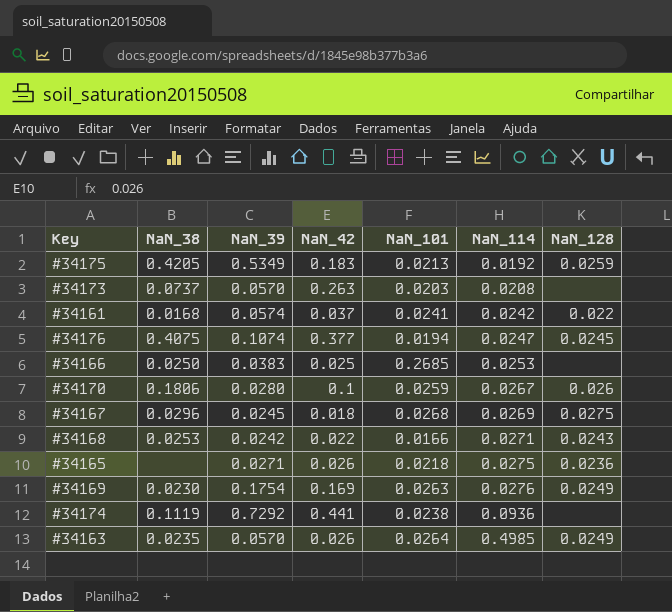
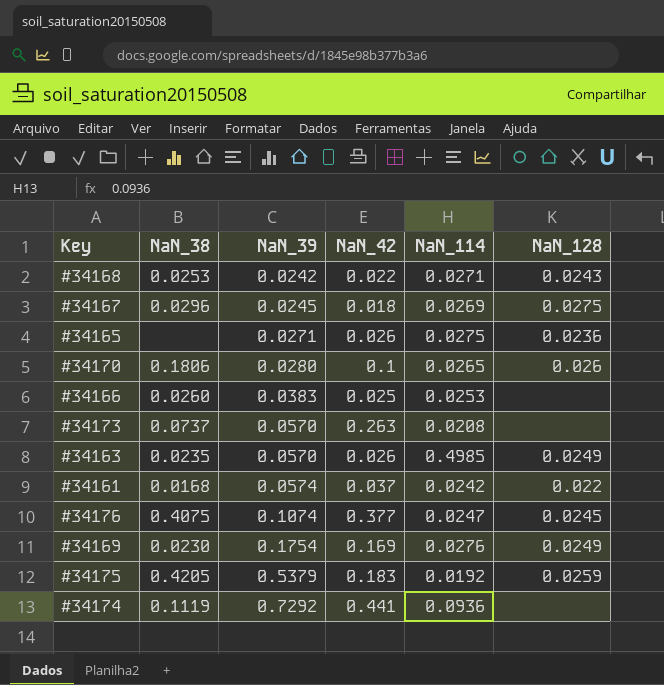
row order: NaN_114 ascending -> NaN_39 ascending
column NaN_101 | position: 5 -> none
#34170 | NaN_114: 0.0267 -> 0.0265
#34166 | NaN_38: 0.0250 -> 0.0260
#34175 | NaN_39: 0.5349 -> 0.5379

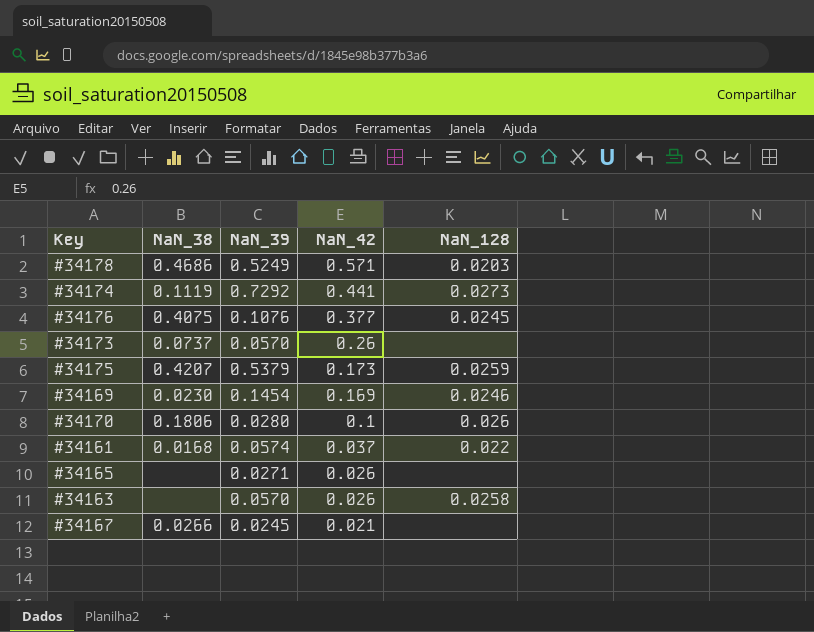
row order: NaN_39 ascending -> NaN_42 descending
column NaN_114 | position: 5 -> none
row #34168: 0.0253 | 0.0242 | 0.022 | 0.0271 | 0.0243 -> none
row #34166: 0.0260 | 0.0383 | 0.025 | 0.0253 | none -> none
row #34178: none -> 0.4686 | 0.5249 | 0.571 | 0.0203
#34174 | NaN_128: none -> 0.0273
#34176 | NaN_39: 0.1074 -> 0.1076
#34173 | NaN_42: 0.263 -> 0.26
#34175 | NaN_38: 0.4205 -> 0.4207
#34175 | NaN_42: 0.183 -> 0.173
#34169 | NaN_39: 0.1754 -> 0.1454
#34169 | NaN_128: 0.0249 -> 0.0246
#34165 | NaN_128: 0.0236 -> none
#34163 | NaN_38: 0.0235 -> none
#34163 | NaN_128: 0.0249 -> 0.0258
#34167 | NaN_38: 0.0296 -> 0.0266
#34167 | NaN_42: 0.018 -> 0.021
#34167 | NaN_128: 0.0275 -> none

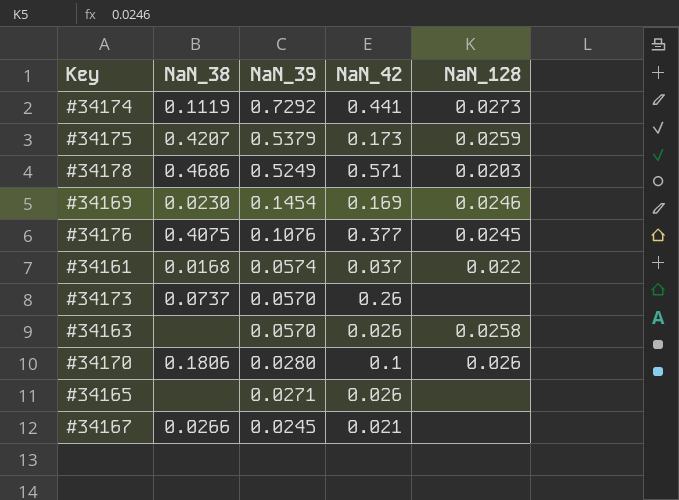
row order: NaN_42 descending -> NaN_39 descending

